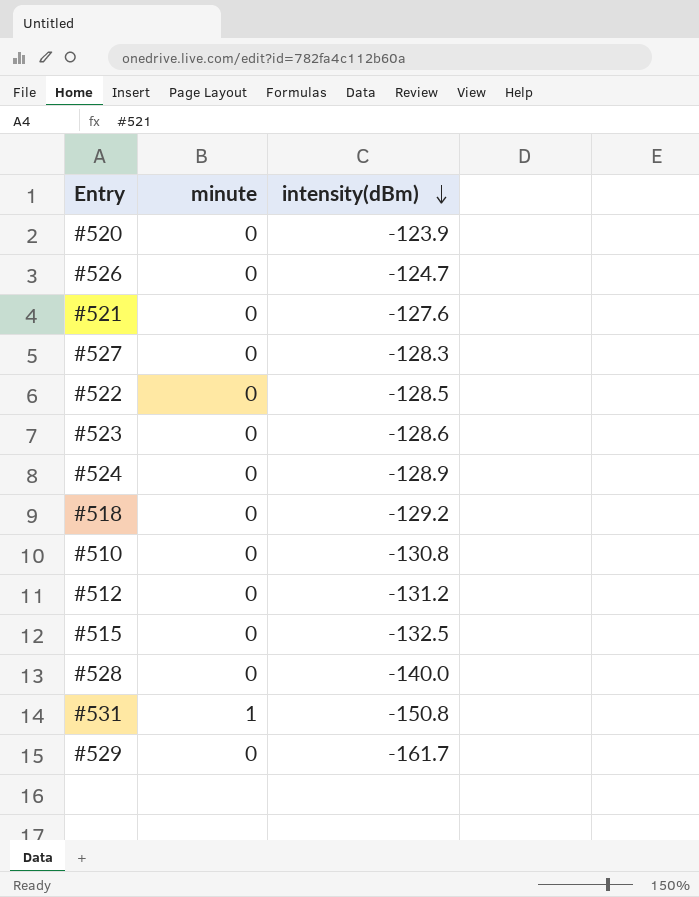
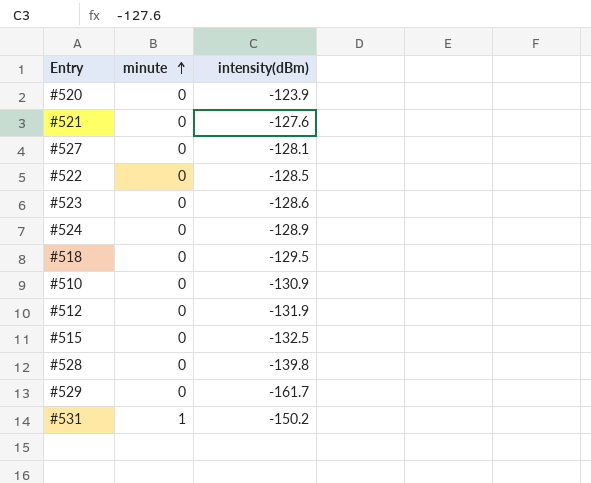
row order: intensity(dBm) descending -> minute ascending
row #526: 0 | -124.7 -> none
#527 | intensity(dBm): -128.3 -> -128.1
#518 | intensity(dBm): -129.2 -> -129.5
#510 | intensity(dBm): -130.8 -> -130.9
#512 | intensity(dBm): -131.2 -> -131.9
#528 | intensity(dBm): -140.0 -> -139.8
#531 | intensity(dBm): -150.8 -> -150.2

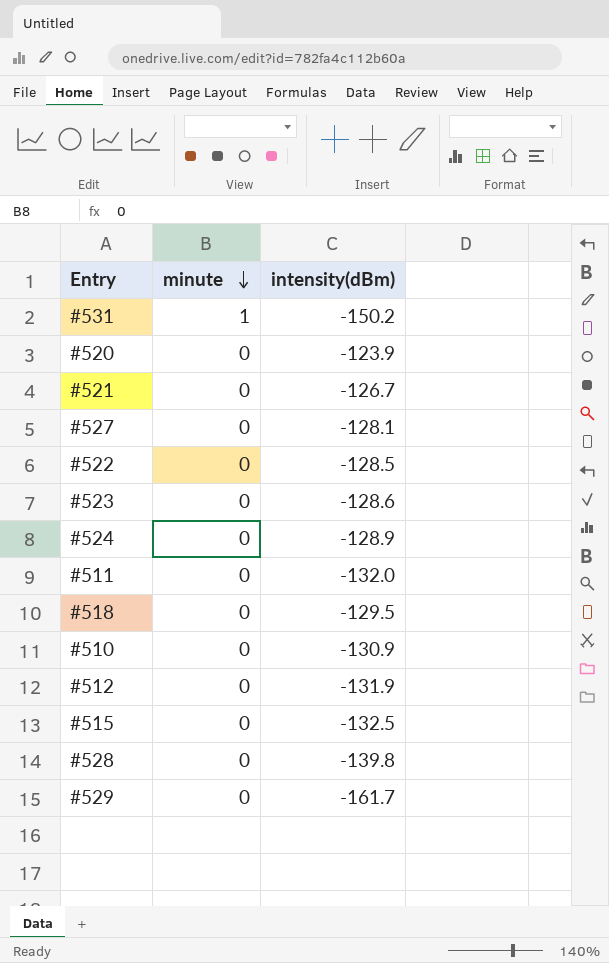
row order: minute ascending -> minute descending
#521 | intensity(dBm): -127.6 -> -126.7
row #511: none -> 0 | -132.0

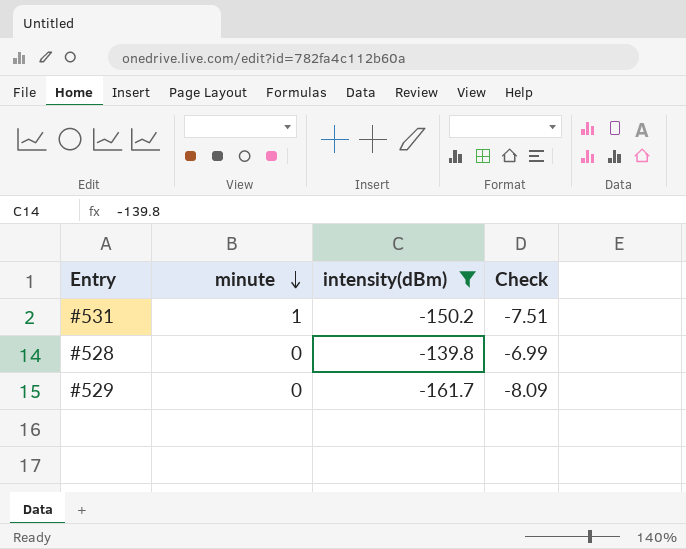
filter: none -> intensity(dBm) <= -139.8
column Check | formula: none -> [intensity(dBm)] * 0.05

